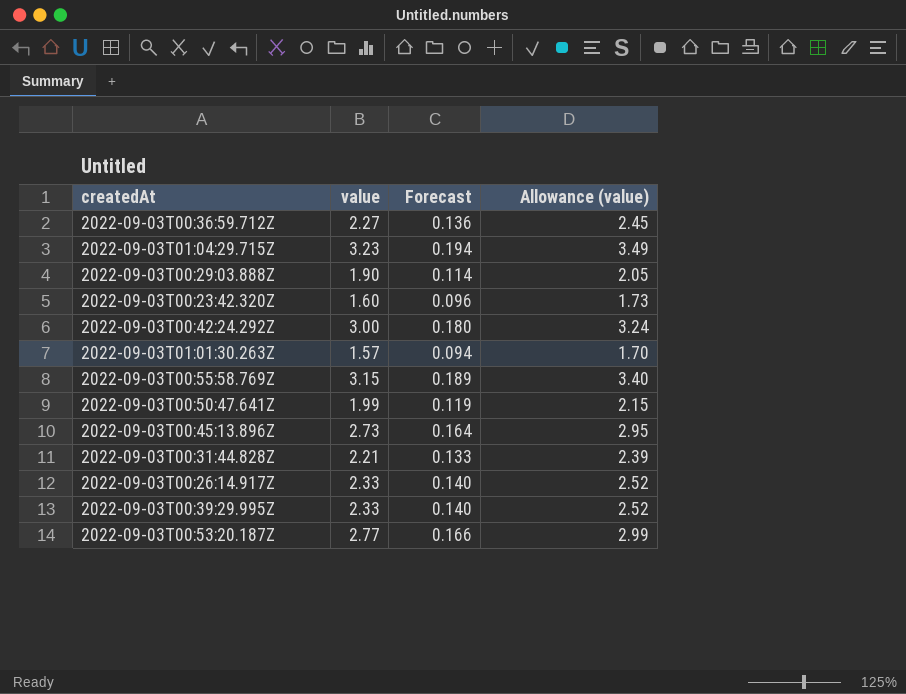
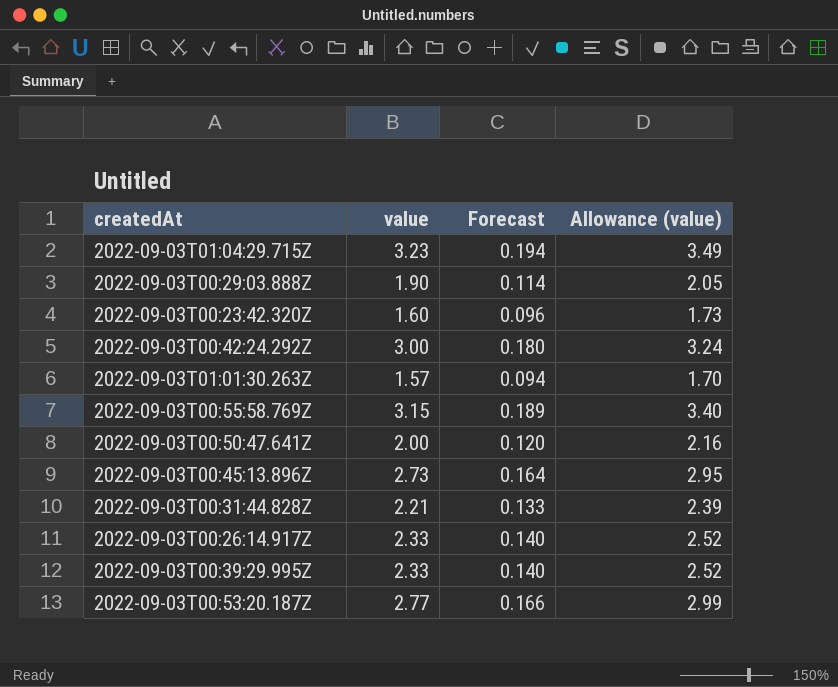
row 2022-09-03T00:36:59.712Z: 2.27 | 0.136 | 2.45 -> none
2022-09-03T00:50:47.641Z | value: 1.99 -> 2.00
2022-09-03T00:50:47.641Z | Forecast: 0.119 -> 0.120
2022-09-03T00:50:47.641Z | Allowance (value): 2.15 -> 2.16

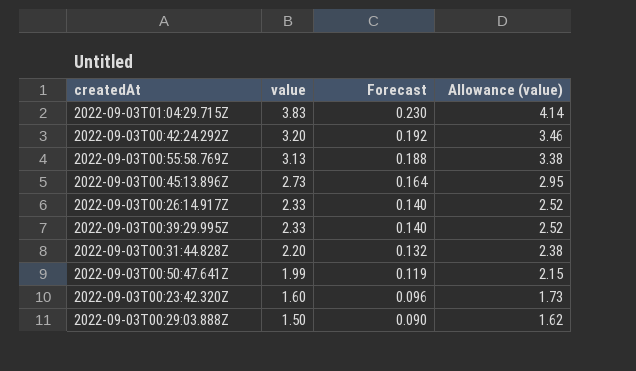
row order: none -> value descending
row 2022-09-03T01:01:30.263Z: 1.57 | 0.094 | 1.70 -> none
row 2022-09-03T00:53:20.187Z: 2.77 | 0.166 | 2.99 -> none
2022-09-03T01:04:29.715Z | value: 3.23 -> 3.83
2022-09-03T01:04:29.715Z | Forecast: 0.194 -> 0.230
2022-09-03T01:04:29.715Z | Allowance (value): 3.49 -> 4.14
2022-09-03T00:42:24.292Z | value: 3.00 -> 3.20
2022-09-03T00:42:24.292Z | Forecast: 0.180 -> 0.192
2022-09-03T00:42:24.292Z | Allowance (value): 3.24 -> 3.46
2022-09-03T00:55:58.769Z | value: 3.15 -> 3.13
2022-09-03T00:55:58.769Z | Forecast: 0.189 -> 0.188
2022-09-03T00:55:58.769Z | Allowance (value): 3.40 -> 3.38
2022-09-03T00:31:44.828Z | value: 2.21 -> 2.20
2022-09-03T00:31:44.828Z | Forecast: 0.133 -> 0.132
2022-09-03T00:31:44.828Z | Allowance (value): 2.39 -> 2.38
2022-09-03T00:50:47.641Z | value: 2.00 -> 1.99
2022-09-03T00:50:47.641Z | Forecast: 0.120 -> 0.119
2022-09-03T00:50:47.641Z | Allowance (value): 2.16 -> 2.15
2022-09-03T00:29:03.888Z | value: 1.90 -> 1.50
2022-09-03T00:29:03.888Z | Forecast: 0.114 -> 0.090
2022-09-03T00:29:03.888Z | Allowance (value): 2.05 -> 1.62

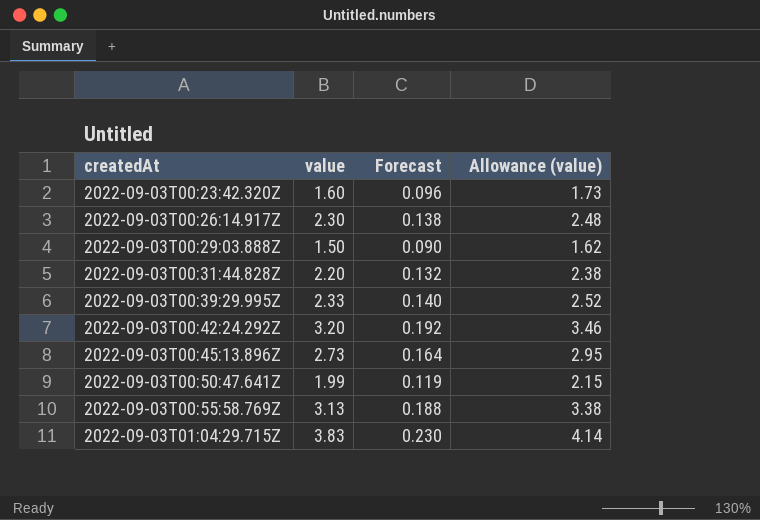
row order: value descending -> createdAt ascending
2022-09-03T00:26:14.917Z | value: 2.33 -> 2.30
2022-09-03T00:26:14.917Z | Forecast: 0.140 -> 0.138
2022-09-03T00:26:14.917Z | Allowance (value): 2.52 -> 2.48

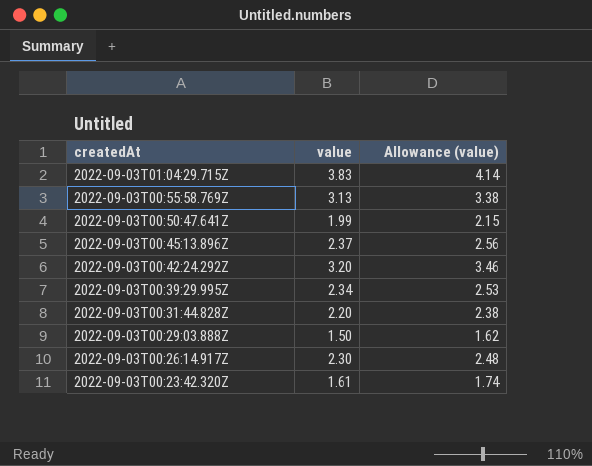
row order: createdAt ascending -> createdAt descending
column Forecast | formula: [value] * 0.06 -> none
2022-09-03T00:45:13.896Z | value: 2.73 -> 2.37
2022-09-03T00:45:13.896Z | Allowance (value): 2.95 -> 2.56
2022-09-03T00:39:29.995Z | value: 2.33 -> 2.34
2022-09-03T00:39:29.995Z | Allowance (value): 2.52 -> 2.53
2022-09-03T00:23:42.320Z | value: 1.60 -> 1.61
2022-09-03T00:23:42.320Z | Allowance (value): 1.73 -> 1.74

